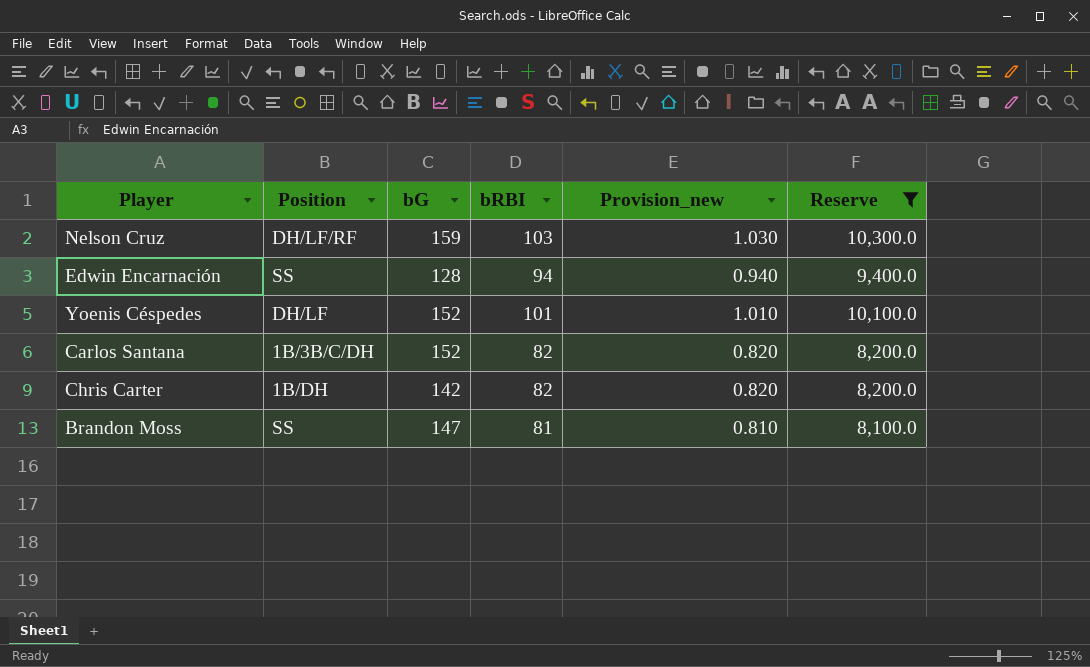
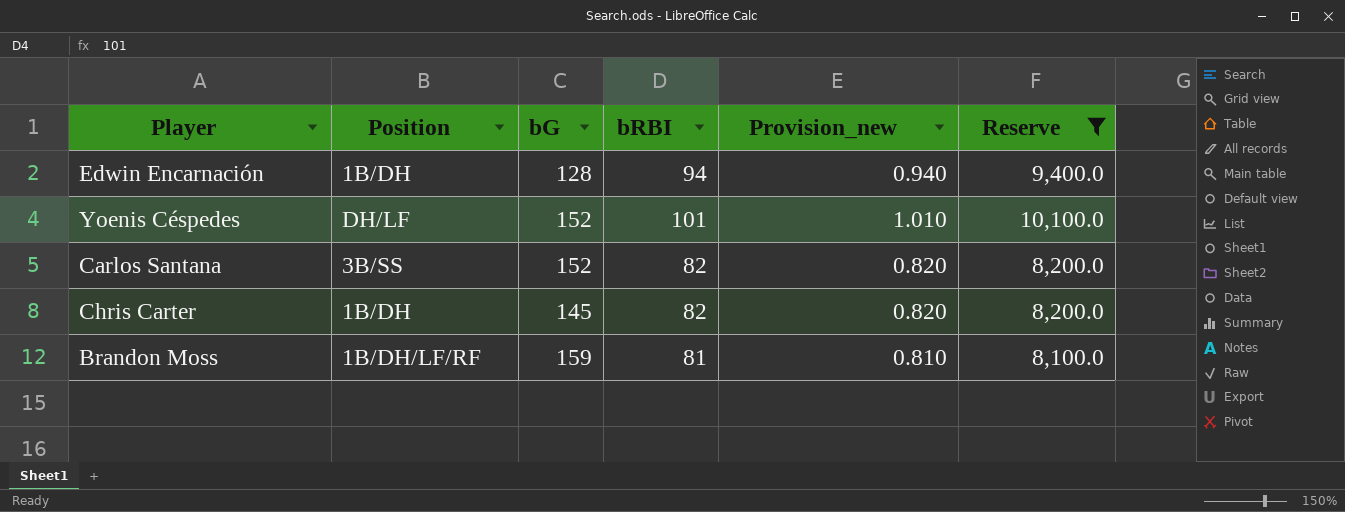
row Nelson Cruz: DH/LF/RF | 159 | 103 | 1.030 | 10,300.0 -> none
Edwin Encarnación | Position: SS -> 1B/DH
Carlos Santana | Position: 1B/3B/C/DH -> 3B/SS
Chris Carter | bG: 142 -> 145
Brandon Moss | Position: SS -> 1B/DH/LF/RF
Brandon Moss | bG: 147 -> 159

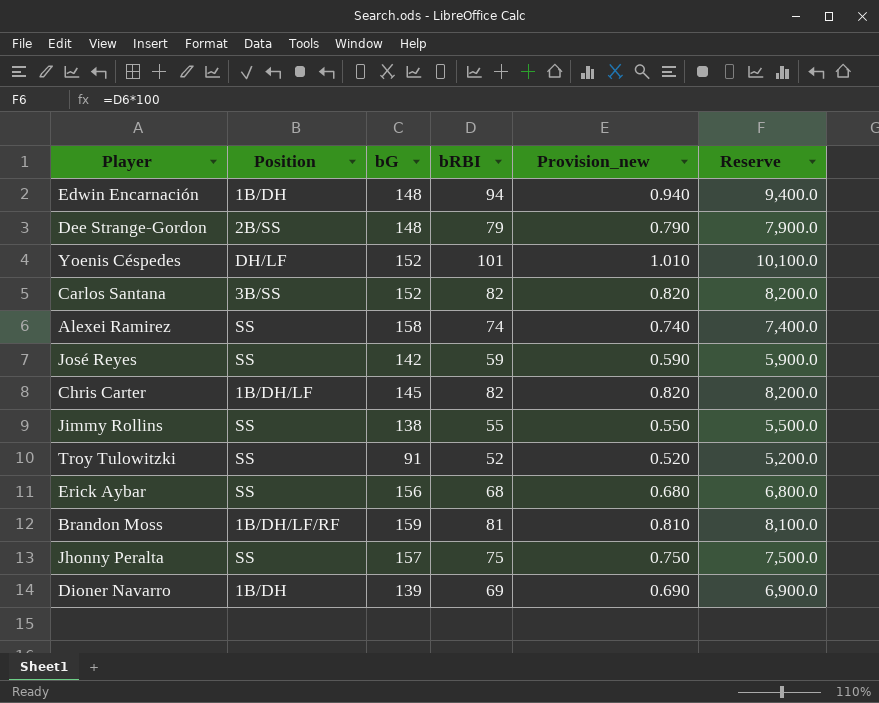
filter: Reserve >= 8,100.0 -> none
Edwin Encarnación | bG: 128 -> 148
Chris Carter | Position: 1B/DH -> 1B/DH/LF

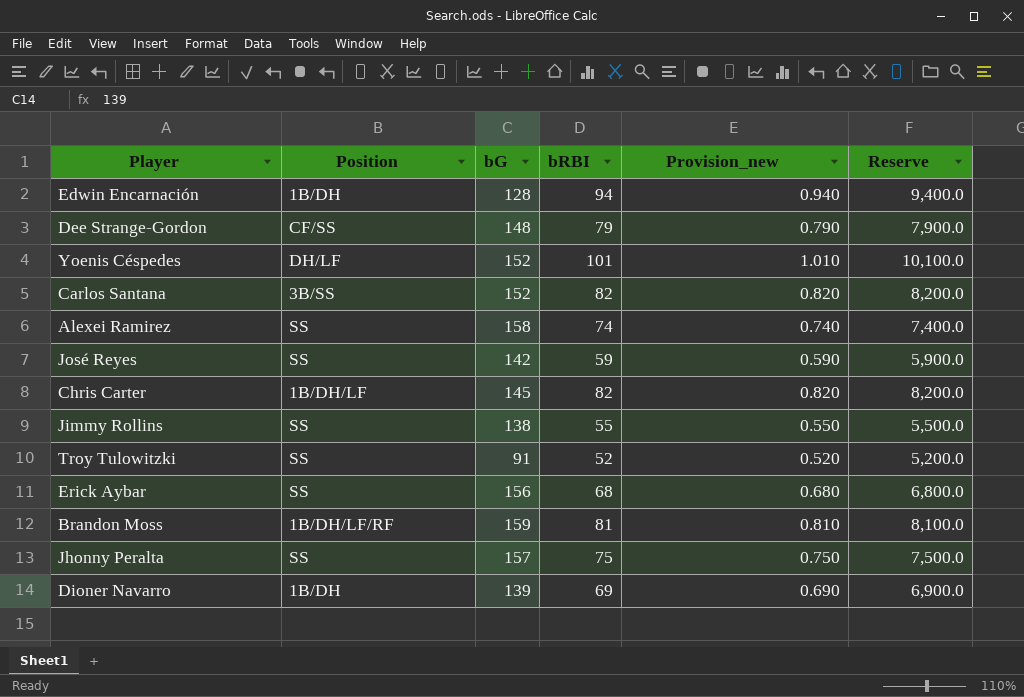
Edwin Encarnación | bG: 148 -> 128
Dee Strange-Gordon | Position: 2B/SS -> CF/SS

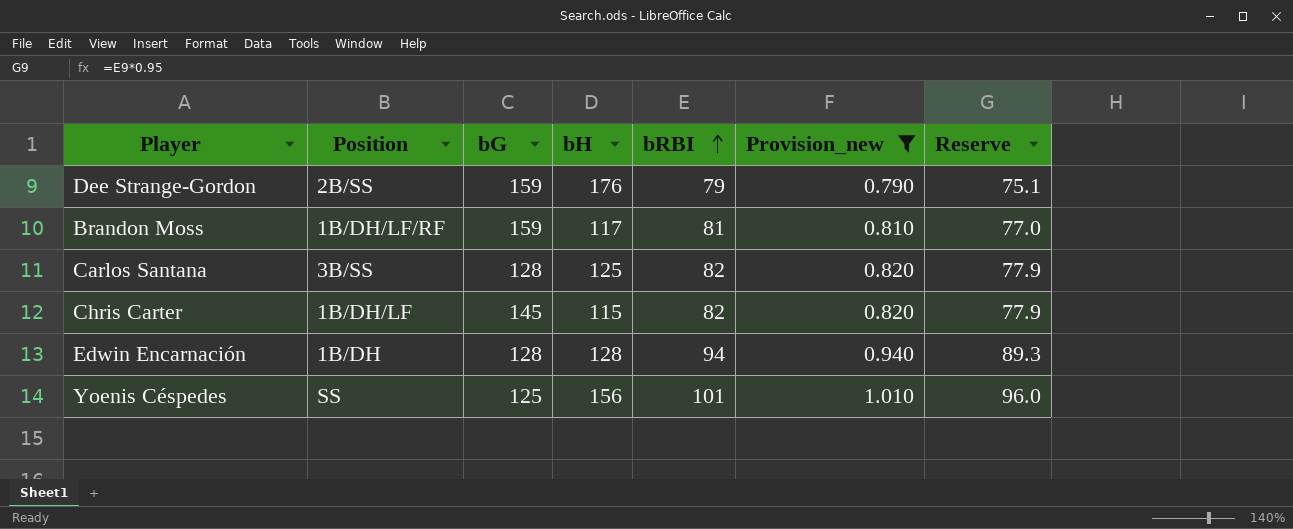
filter: none -> Provision_new >= 0.790
row order: none -> bRBI ascending
column bH | position: none -> 4
column Reserve | formula: [bRBI] * 100 -> [bRBI] * 0.95
Dee Strange-Gordon | Position: CF/SS -> 2B/SS
Dee Strange-Gordon | bG: 148 -> 159
Carlos Santana | bG: 152 -> 128
Yoenis Céspedes | Position: DH/LF -> SS
Yoenis Céspedes | bG: 152 -> 125

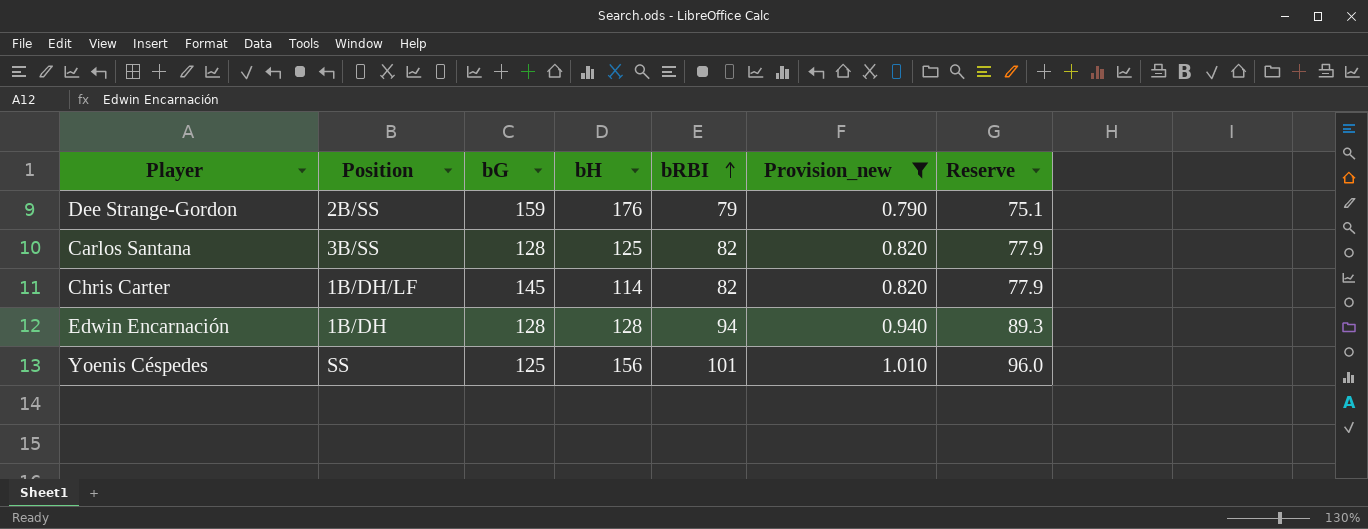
row Brandon Moss: 1B/DH/LF/RF | 159 | 117 | 81 | 0.810 | 77.0 -> none
Chris Carter | bH: 115 -> 114

